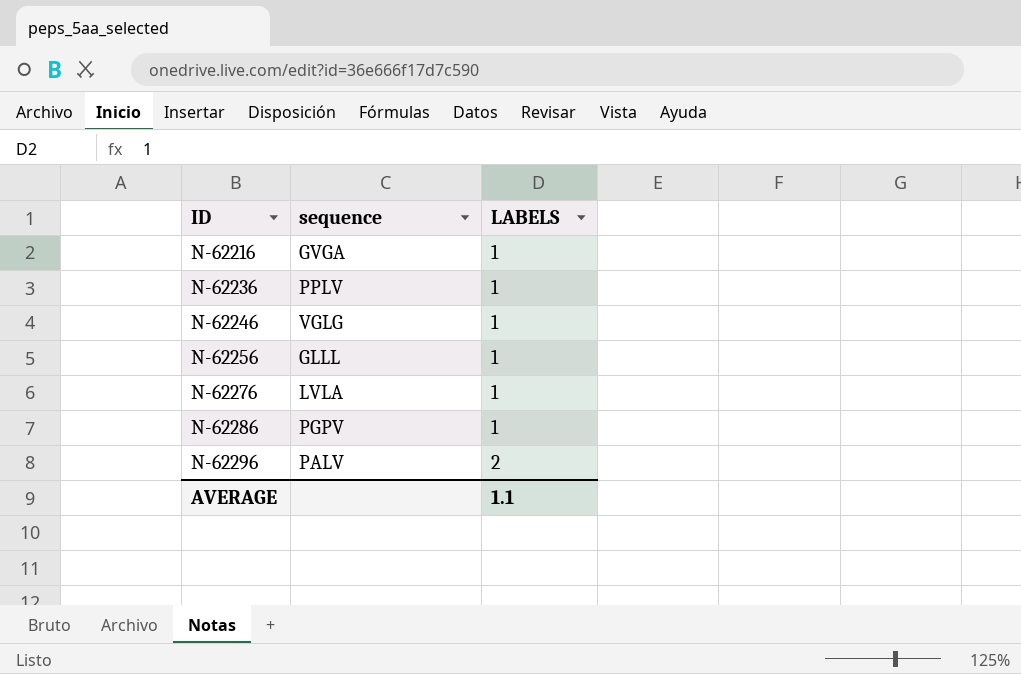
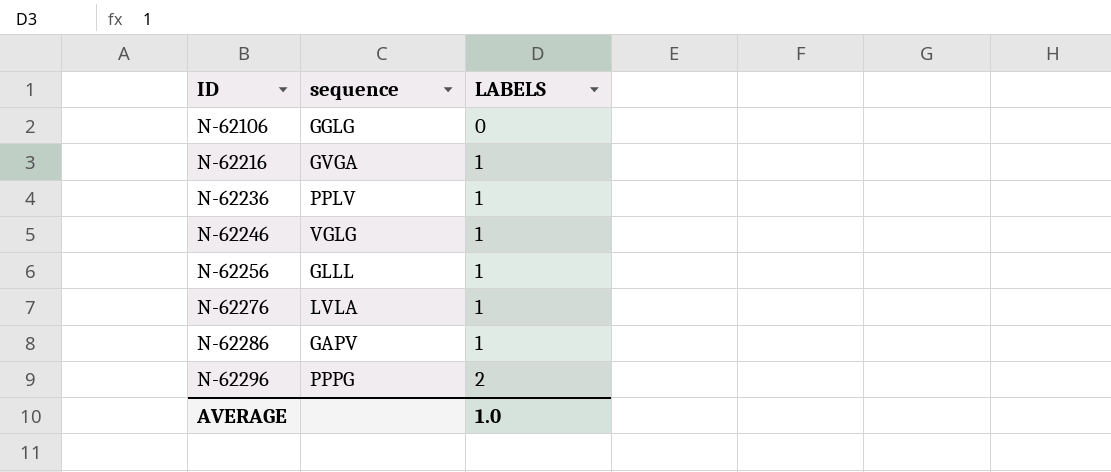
row N-62106: none -> GGLG | 0
N-62286 | sequence: PGPV -> GAPV
N-62296 | sequence: PALV -> PPPG
AVERAGE | LABELS: 1.1 -> 1.0

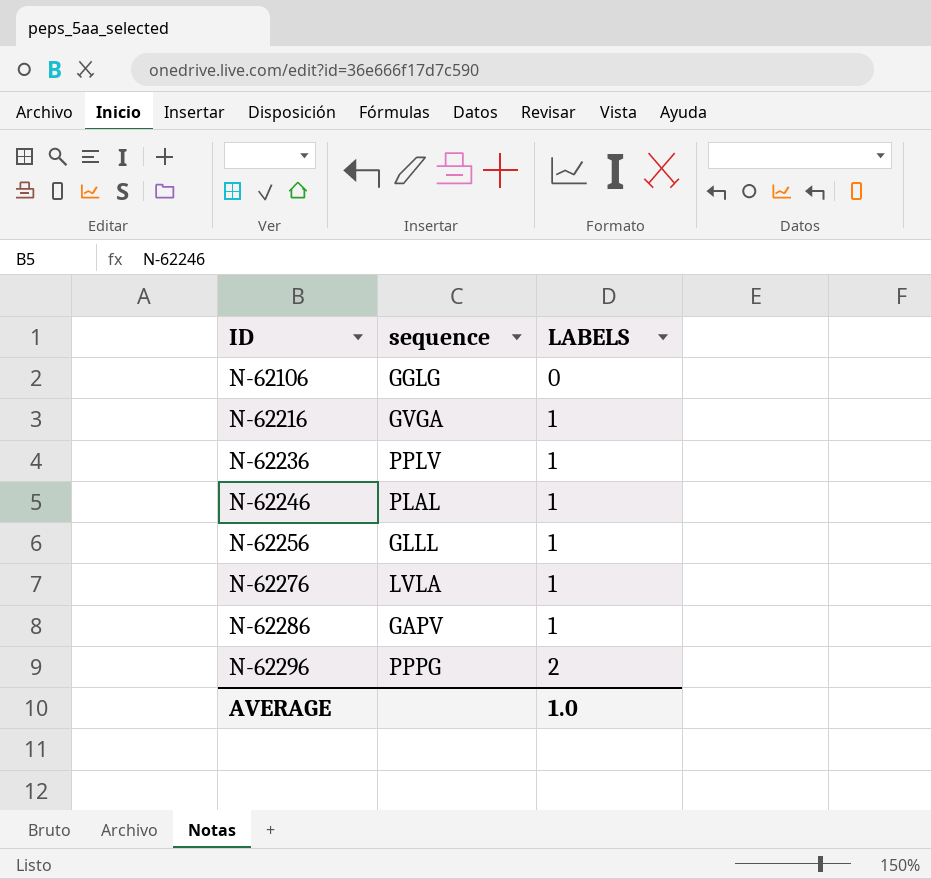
N-62246 | sequence: VGLG -> PLAL

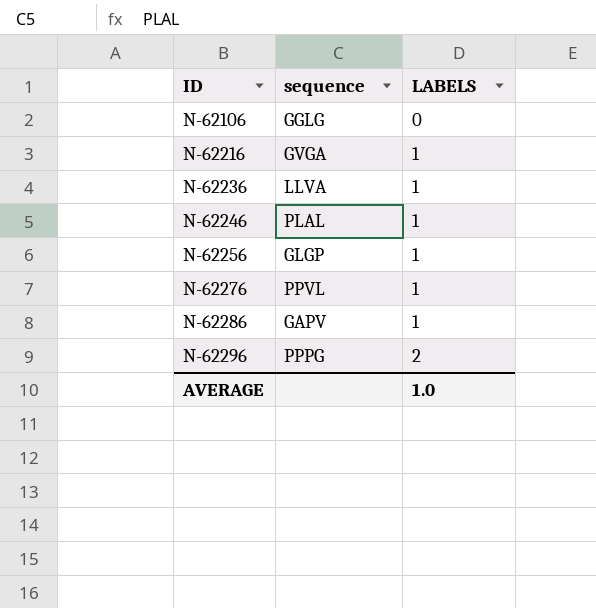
N-62236 | sequence: PPLV -> LLVA
N-62256 | sequence: GLLL -> GLGP
N-62276 | sequence: LVLA -> PPVL

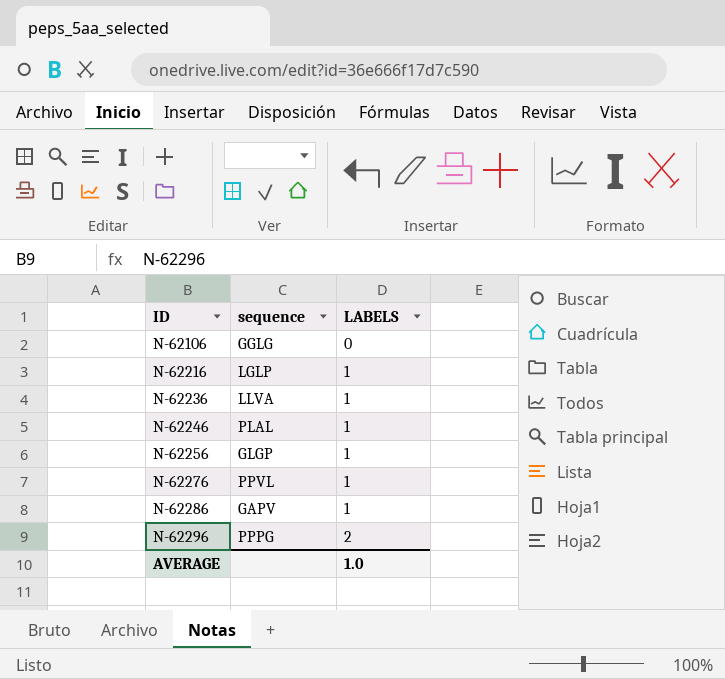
N-62216 | sequence: GVGA -> LGLP

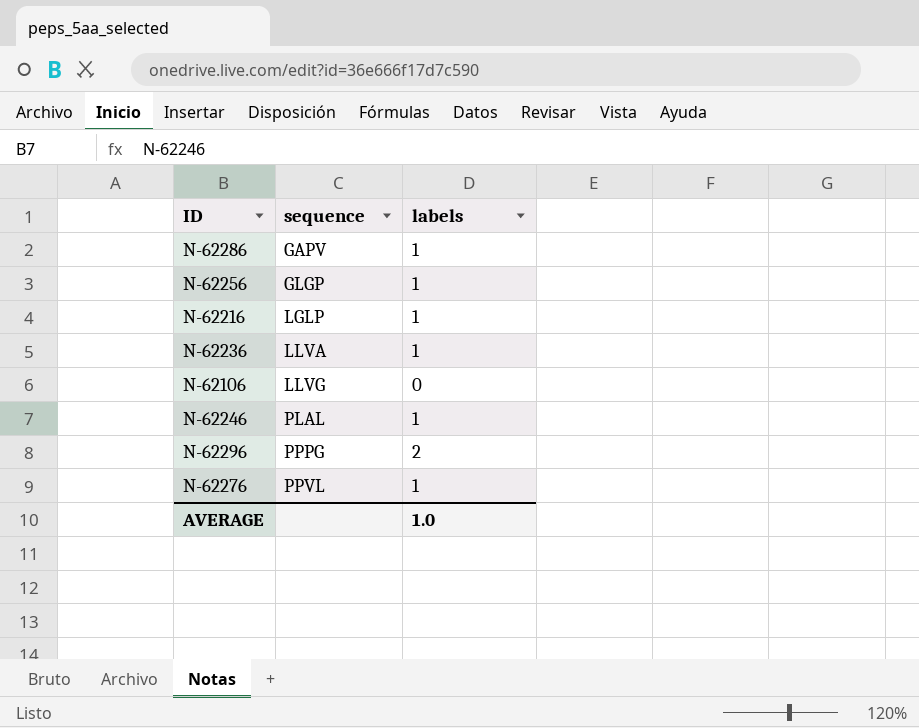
row order: ID ascending -> sequence ascending
column name: LABELS -> labels
N-62106 | sequence: GGLG -> LLVG

